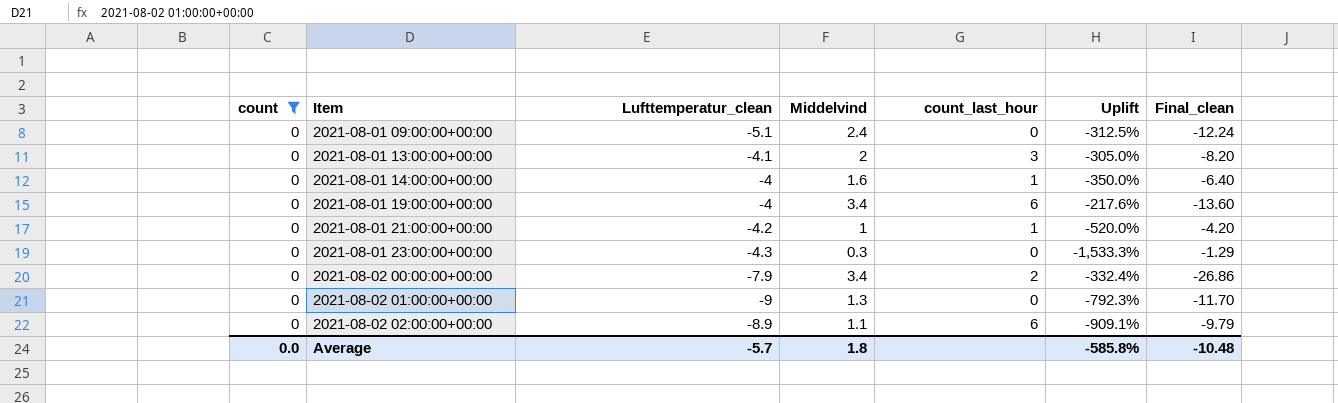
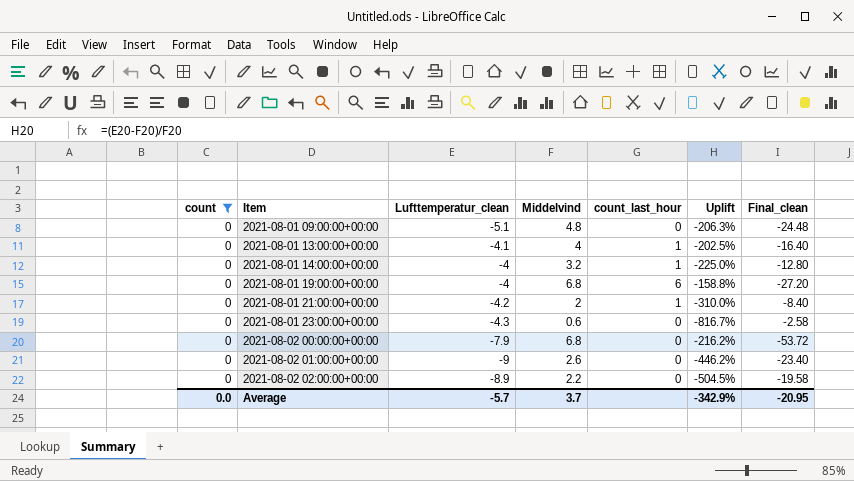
2021-08-01 09:00:00+00:00 | Middelvind: 2.4 -> 4.8
2021-08-01 09:00:00+00:00 | Uplift: -312.5% -> -206.3%
2021-08-01 09:00:00+00:00 | Final_clean: -12.24 -> -24.48
2021-08-01 13:00:00+00:00 | Middelvind: 2 -> 4
2021-08-01 13:00:00+00:00 | count_last_hour: 3 -> 1
2021-08-01 13:00:00+00:00 | Uplift: -305.0% -> -202.5%
2021-08-01 13:00:00+00:00 | Final_clean: -8.20 -> -16.40
2021-08-01 14:00:00+00:00 | Middelvind: 1.6 -> 3.2
2021-08-01 14:00:00+00:00 | Uplift: -350.0% -> -225.0%
2021-08-01 14:00:00+00:00 | Final_clean: -6.40 -> -12.80
2021-08-01 19:00:00+00:00 | Middelvind: 3.4 -> 6.8
2021-08-01 19:00:00+00:00 | Uplift: -217.6% -> -158.8%
2021-08-01 19:00:00+00:00 | Final_clean: -13.60 -> -27.20
2021-08-01 21:00:00+00:00 | Middelvind: 1 -> 2
2021-08-01 21:00:00+00:00 | Uplift: -520.0% -> -310.0%
2021-08-01 21:00:00+00:00 | Final_clean: -4.20 -> -8.40
2021-08-01 23:00:00+00:00 | Middelvind: 0.3 -> 0.6
2021-08-01 23:00:00+00:00 | Uplift: -1,533.3% -> -816.7%
2021-08-01 23:00:00+00:00 | Final_clean: -1.29 -> -2.58
2021-08-02 00:00:00+00:00 | Middelvind: 3.4 -> 6.8
2021-08-02 00:00:00+00:00 | count_last_hour: 2 -> 0
2021-08-02 00:00:00+00:00 | Uplift: -332.4% -> -216.2%
2021-08-02 00:00:00+00:00 | Final_clean: -26.86 -> -53.72
2021-08-02 01:00:00+00:00 | Middelvind: 1.3 -> 2.6
2021-08-02 01:00:00+00:00 | Uplift: -792.3% -> -446.2%
2021-08-02 01:00:00+00:00 | Final_clean: -11.70 -> -23.40
2021-08-02 02:00:00+00:00 | Middelvind: 1.1 -> 2.2
2021-08-02 02:00:00+00:00 | count_last_hour: 6 -> 0
2021-08-02 02:00:00+00:00 | Uplift: -909.1% -> -504.5%
2021-08-02 02:00:00+00:00 | Final_clean: -9.79 -> -19.58
Average | Middelvind: 1.8 -> 3.7
Average | Uplift: -585.8% -> -342.9%
Average | Final_clean: -10.48 -> -20.95

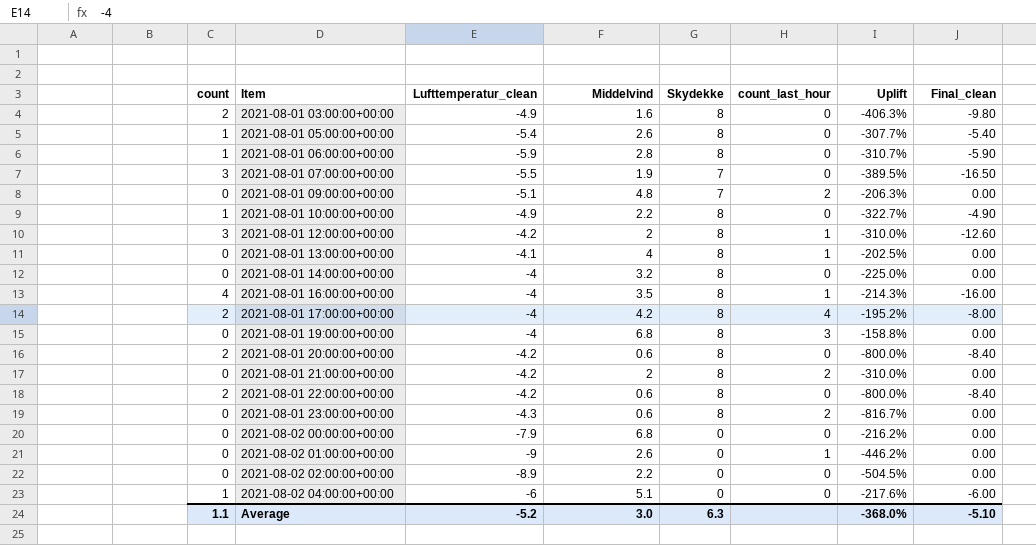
filter: count = 0 -> none
column Skydekke | position: none -> 5
column Final_clean | formula: [Lufttemperatur_clean] * [Middelvind] -> [count] * [Lufttemperatur_clean]
2021-08-01 09:00:00+00:00 | count_last_hour: 0 -> 2
2021-08-01 14:00:00+00:00 | count_last_hour: 1 -> 0
2021-08-01 19:00:00+00:00 | count_last_hour: 6 -> 3
2021-08-01 21:00:00+00:00 | count_last_hour: 1 -> 2
2021-08-01 23:00:00+00:00 | count_last_hour: 0 -> 2
2021-08-02 01:00:00+00:00 | count_last_hour: 0 -> 1
Average | count: 0.0 -> 1.1
Average | Lufttemperatur_clean: -5.7 -> -5.2
Average | Middelvind: 3.7 -> 3.0
Average | Uplift: -342.9% -> -368.0%
Average | Final_clean: -20.95 -> -5.10

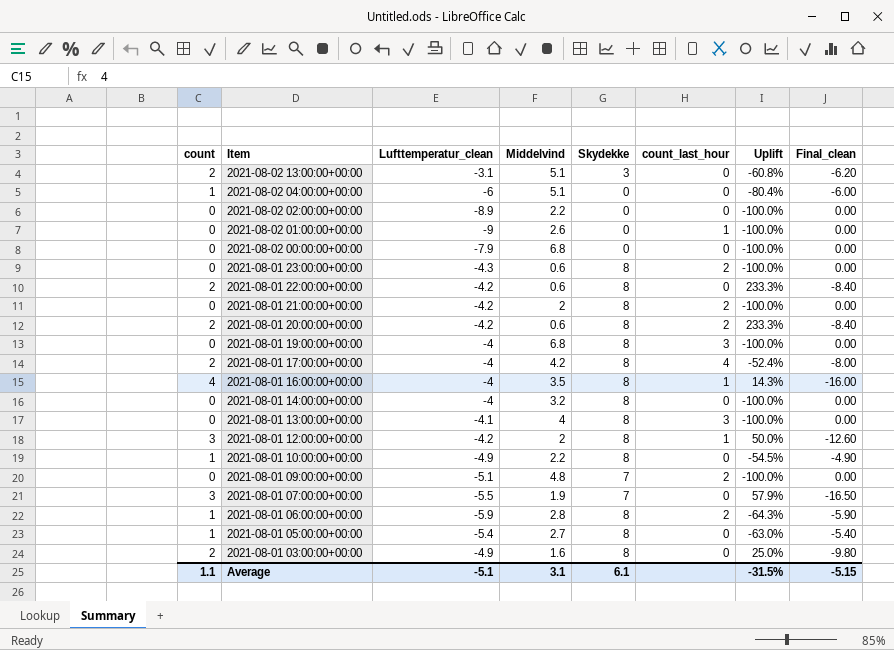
row order: Item ascending -> Item descending
column Uplift | formula: ([Lufttemperatur_clean] - [Middelvind]) / [Middelvind] -> ([count] - [Middelvind]) / [Middelvind]
row 2021-08-02 13:00:00+00:00: none -> 2 | -3.1 | 5.1 | 3 | 0 | -60.8% | -6.20
2021-08-01 20:00:00+00:00 | count_last_hour: 0 -> 2
2021-08-01 13:00:00+00:00 | count_last_hour: 1 -> 3
2021-08-01 06:00:00+00:00 | count_last_hour: 0 -> 2
2021-08-01 05:00:00+00:00 | Middelvind: 2.6 -> 2.7
Average | Lufttemperatur_clean: -5.2 -> -5.1
Average | Middelvind: 3.0 -> 3.1
Average | Skydekke: 6.3 -> 6.1
Average | Uplift: -368.0% -> -31.5%
Average | Final_clean: -5.10 -> -5.15

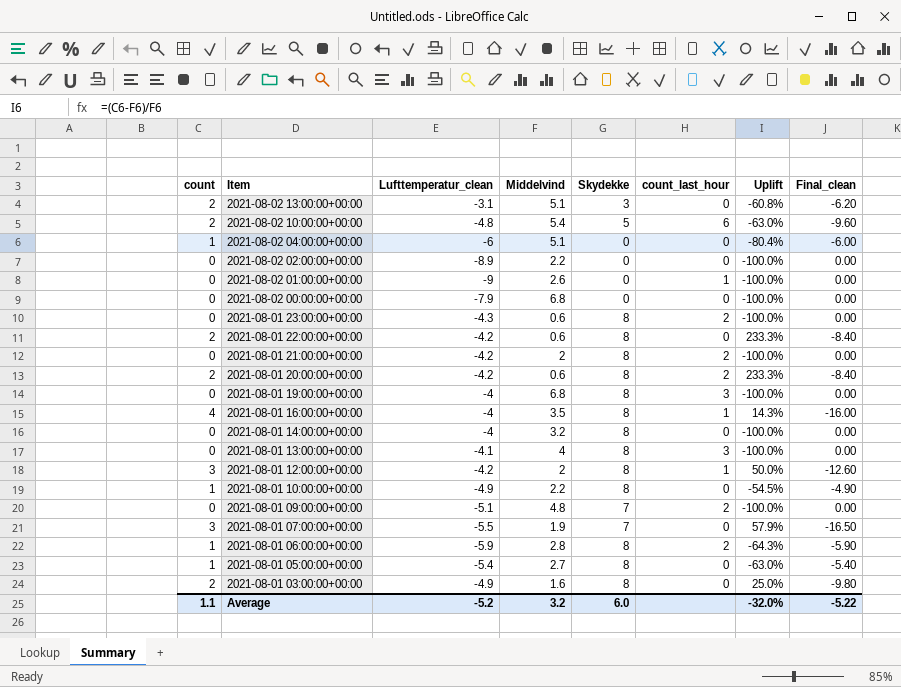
row 2021-08-01 17:00:00+00:00: 2 | -4 | 4.2 | 8 | 4 | -52.4% | -8.00 -> none
row 2021-08-02 10:00:00+00:00: none -> 2 | -4.8 | 5.4 | 5 | 6 | -63.0% | -9.60
Average | Lufttemperatur_clean: -5.1 -> -5.2
Average | Middelvind: 3.1 -> 3.2
Average | Skydekke: 6.1 -> 6.0
Average | Uplift: -31.5% -> -32.0%
Average | Final_clean: -5.15 -> -5.22

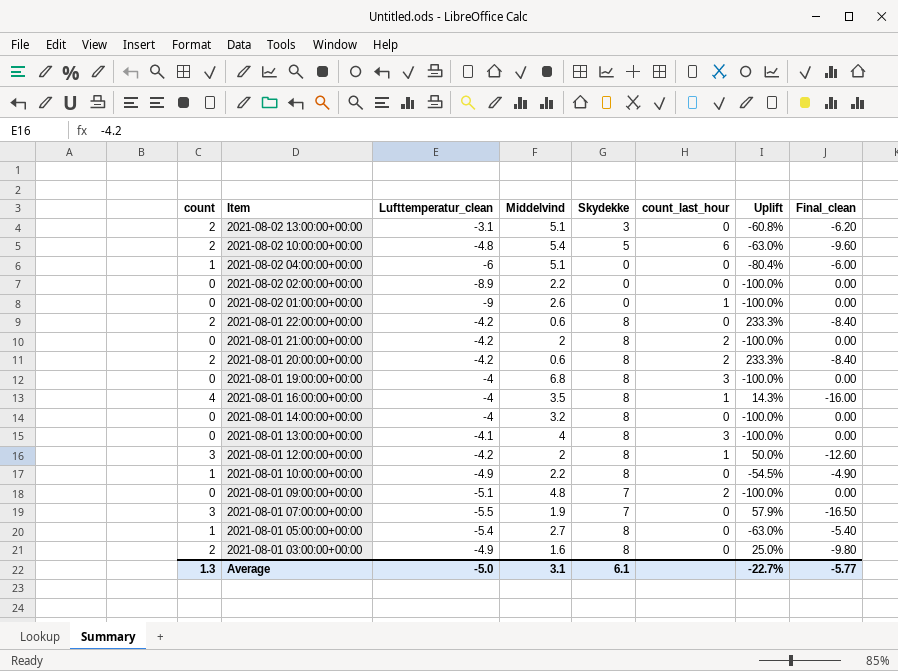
row 2021-08-02 00:00:00+00:00: 0 | -7.9 | 6.8 | 0 | 0 | -100.0% | 0.00 -> none
row 2021-08-01 23:00:00+00:00: 0 | -4.3 | 0.6 | 8 | 2 | -100.0% | 0.00 -> none
row 2021-08-01 06:00:00+00:00: 1 | -5.9 | 2.8 | 8 | 2 | -64.3% | -5.90 -> none
Average | count: 1.1 -> 1.3
Average | Lufttemperatur_clean: -5.2 -> -5.0
Average | Middelvind: 3.2 -> 3.1
Average | Skydekke: 6.0 -> 6.1
Average | Uplift: -32.0% -> -22.7%
Average | Final_clean: -5.22 -> -5.77

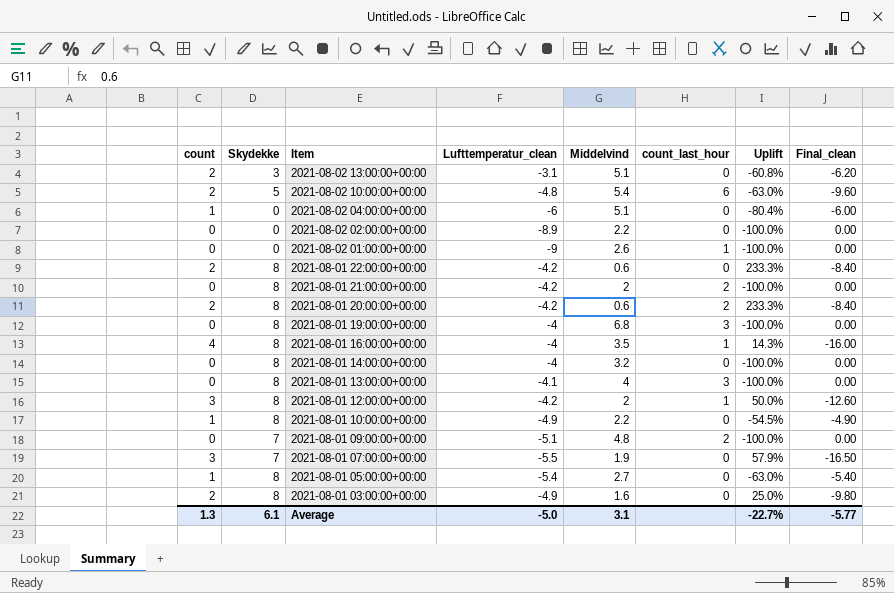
column Skydekke | position: 5 -> 2

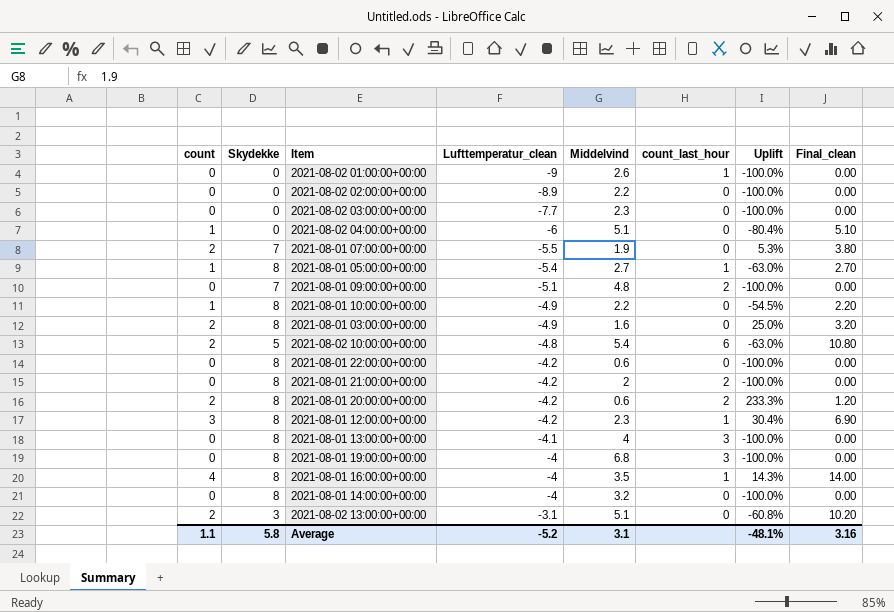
row order: Item descending -> Lufttemperatur_clean ascending
column Final_clean | formula: [count] * [Lufttemperatur_clean] -> [count] * [Middelvind]
row 2021-08-02 03:00:00+00:00: none -> 0 | 0 | -7.7 | 2.3 | 0 | -100.0% | 0.00
2021-08-01 07:00:00+00:00 | count: 3 -> 2
2021-08-01 07:00:00+00:00 | Uplift: 57.9% -> 5.3%
2021-08-01 05:00:00+00:00 | count_last_hour: 0 -> 1
2021-08-01 22:00:00+00:00 | count: 2 -> 0
2021-08-01 22:00:00+00:00 | Uplift: 233.3% -> -100.0%
2021-08-01 12:00:00+00:00 | Middelvind: 2 -> 2.3
2021-08-01 12:00:00+00:00 | Uplift: 50.0% -> 30.4%
Average | count: 1.3 -> 1.1
Average | Skydekke: 6.1 -> 5.8
Average | Lufttemperatur_clean: -5.0 -> -5.2
Average | Uplift: -22.7% -> -48.1%
Average | Final_clean: -5.77 -> 3.16

